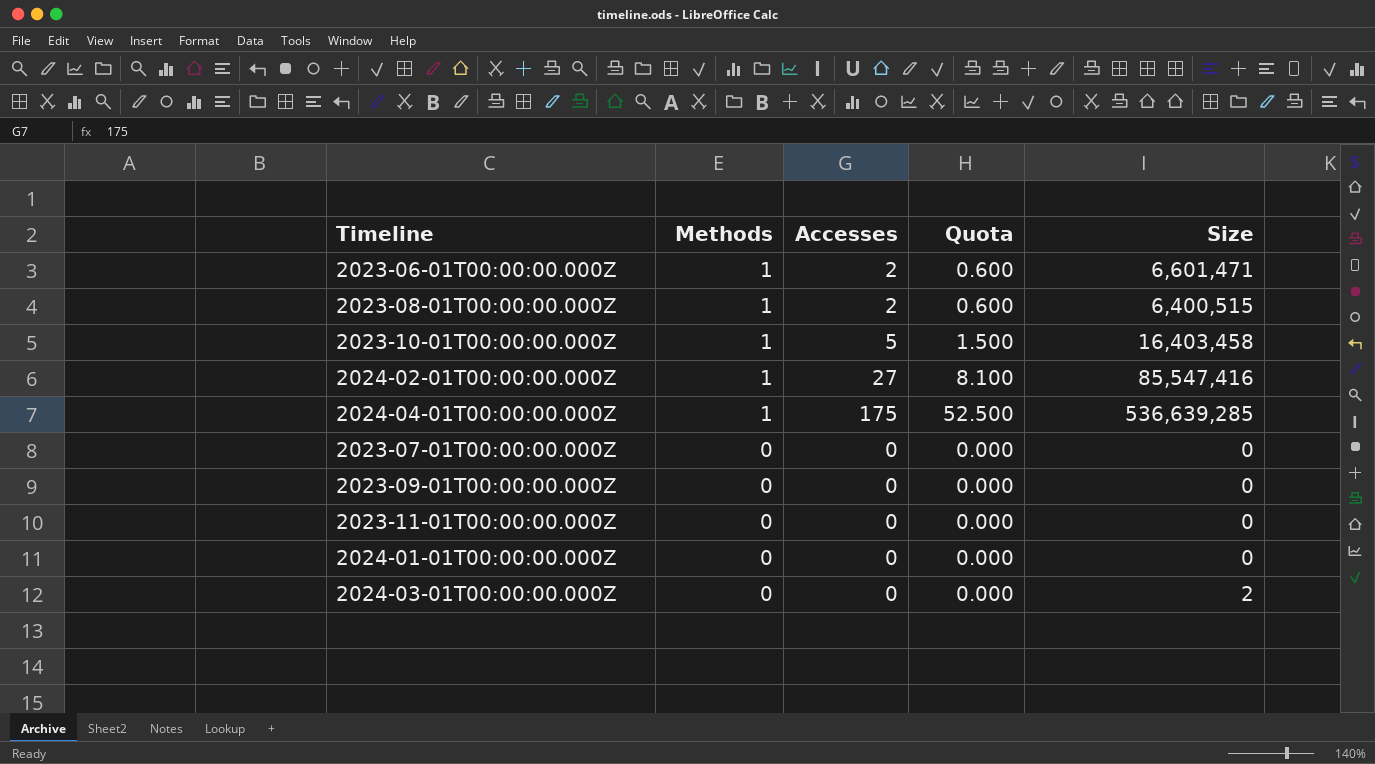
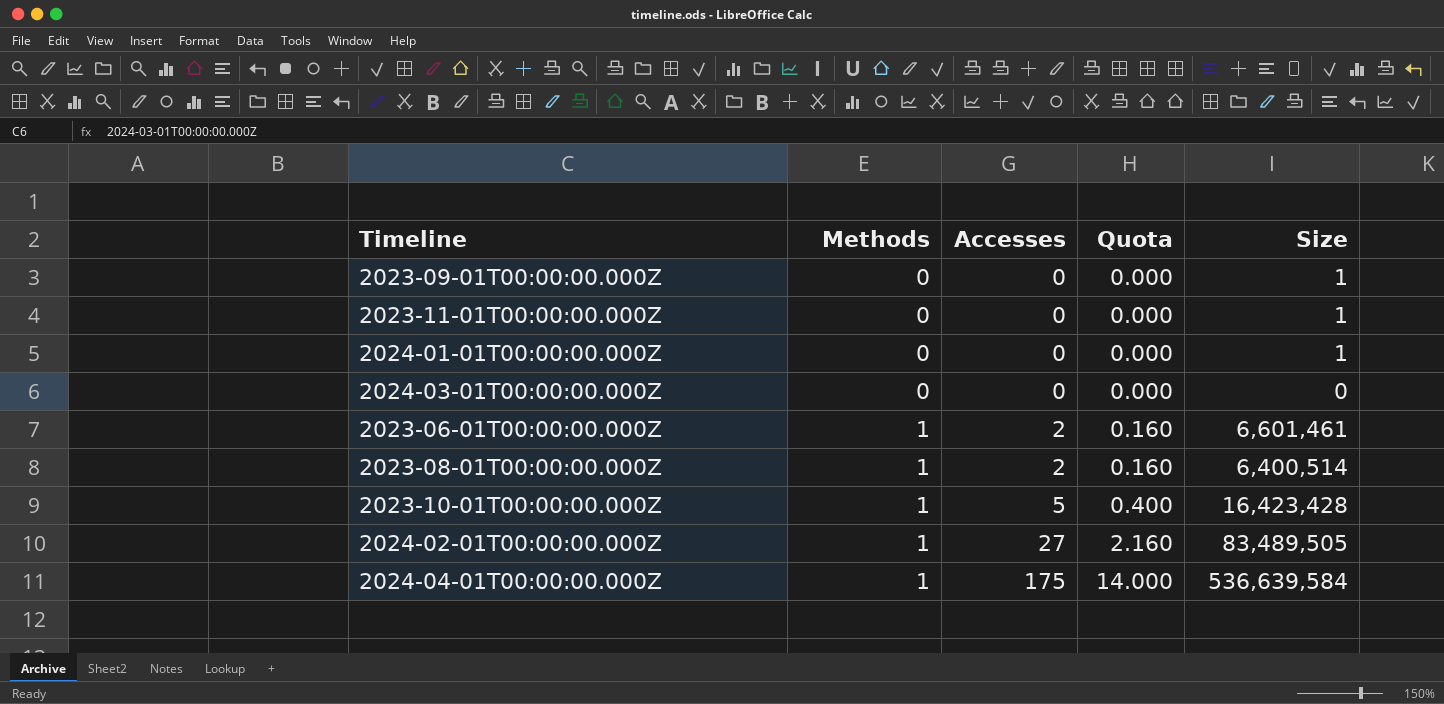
row order: Methods descending -> Methods ascending
column Quota | formula: [Accesses] * 0.3 -> [Accesses] * 0.08
row 2023-07-01T00:00:00.000Z: 0 | 0 | 0.000 | 0 -> none
2023-09-01T00:00:00.000Z | Size: 0 -> 1
2023-11-01T00:00:00.000Z | Size: 0 -> 1
2024-01-01T00:00:00.000Z | Size: 0 -> 1
2024-03-01T00:00:00.000Z | Size: 2 -> 0
2023-06-01T00:00:00.000Z | Size: 6,601,471 -> 6,601,461
2023-08-01T00:00:00.000Z | Size: 6,400,515 -> 6,400,514
2023-10-01T00:00:00.000Z | Size: 16,403,458 -> 16,423,428
2024-02-01T00:00:00.000Z | Size: 85,547,416 -> 83,489,505
2024-04-01T00:00:00.000Z | Size: 536,639,285 -> 536,639,584

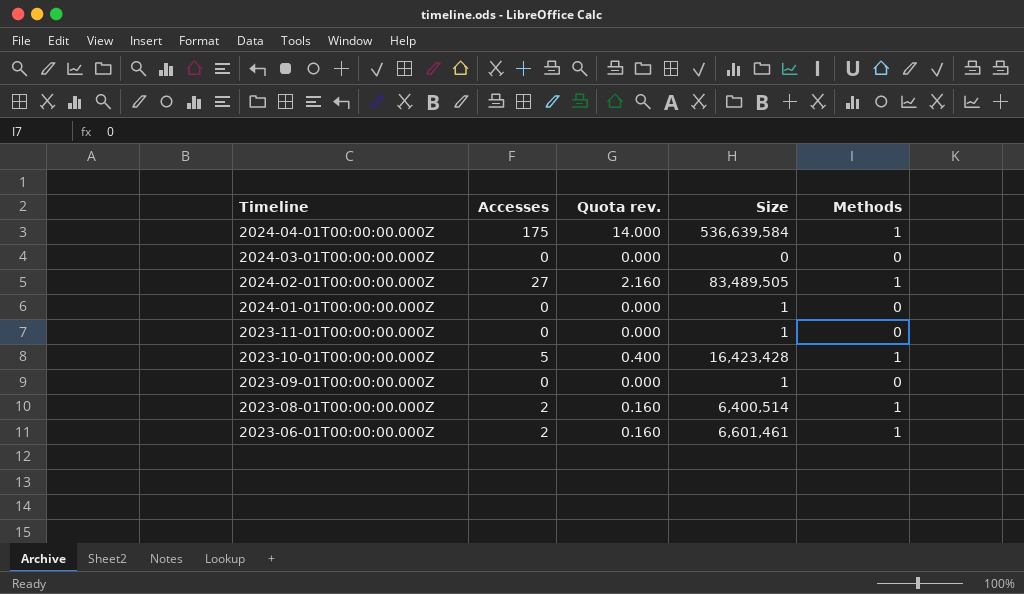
row order: Methods ascending -> Timeline descending
column name: Quota -> Quota rev.
column Methods | position: 2 -> 5

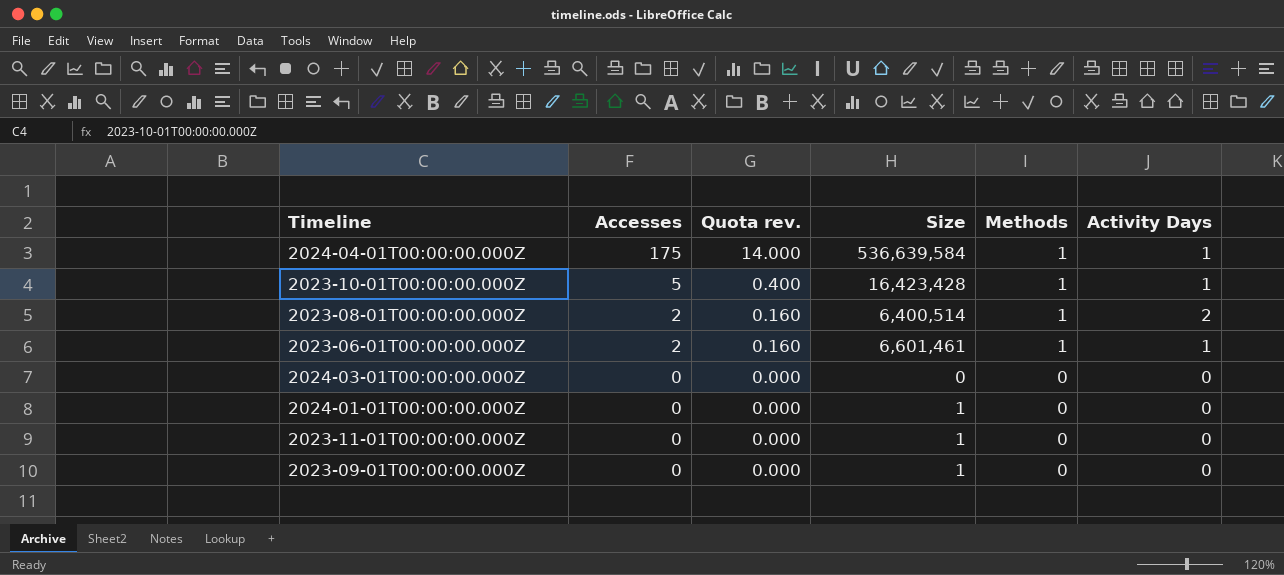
row order: Timeline descending -> Accesses descending
column Activity Days | position: none -> 6
row 2024-02-01T00:00:00.000Z: 27 | 2.160 | 83,489,505 | 1 -> none

